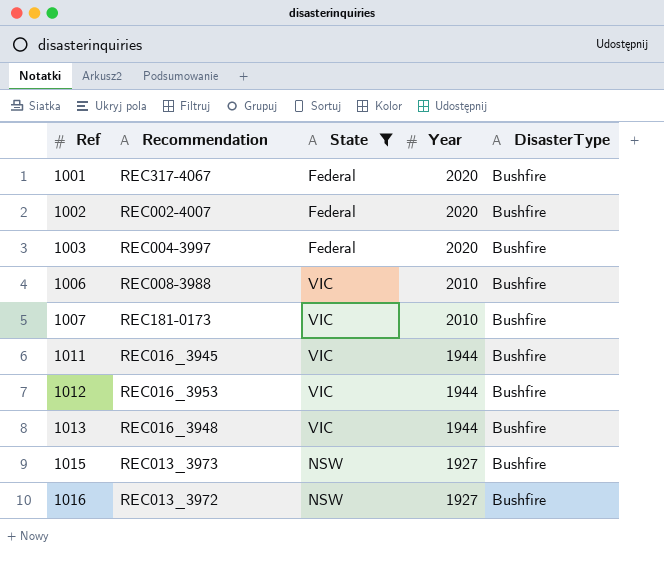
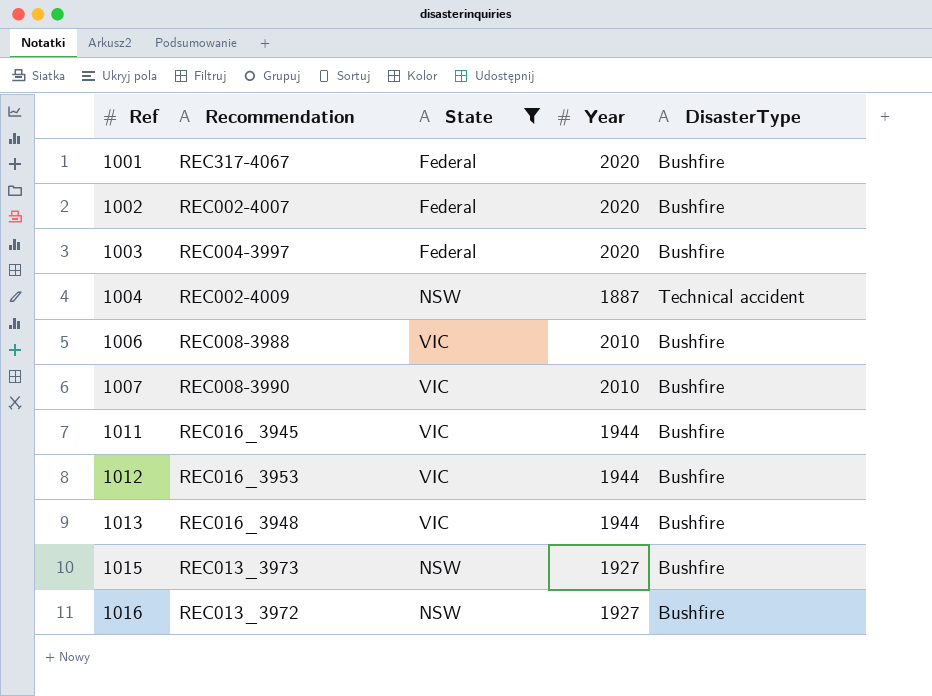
row 1004: none -> REC002-4009 | NSW | 1887 | Technical accident
1007 | Recommendation: REC181-0173 -> REC008-3990

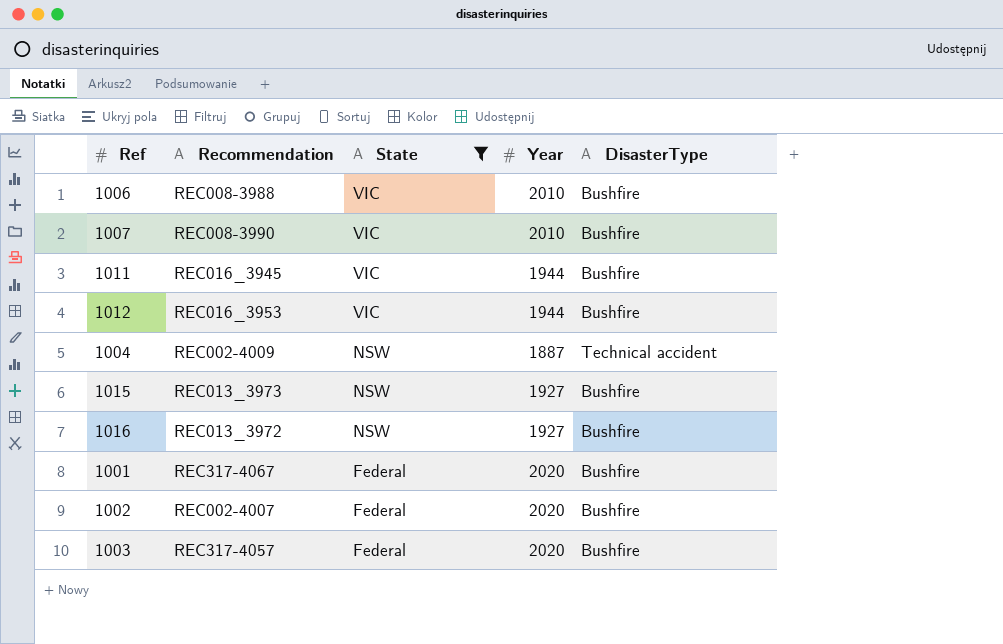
row order: Ref ascending -> State descending
row 1013: REC016_3948 | VIC | 1944 | Bushfire -> none
1003 | Recommendation: REC004-3997 -> REC317-4057

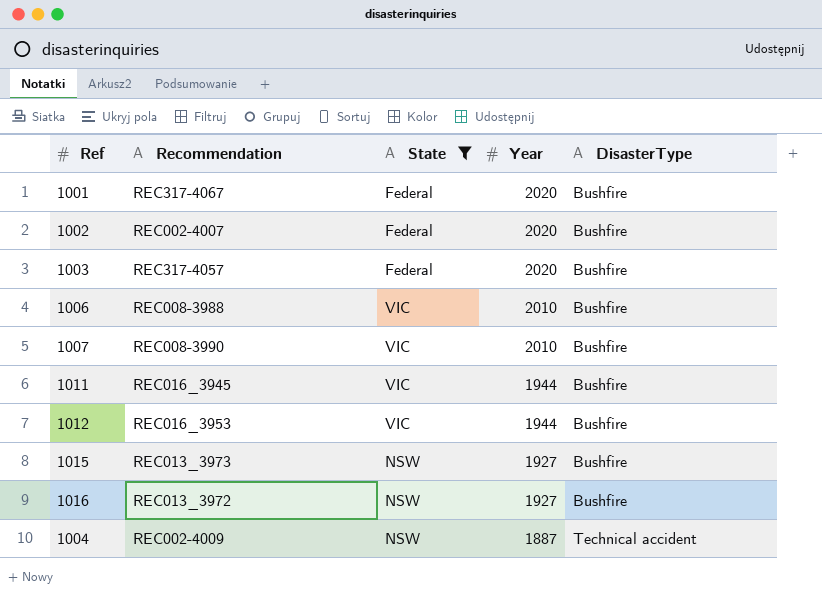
row order: State descending -> Year descending

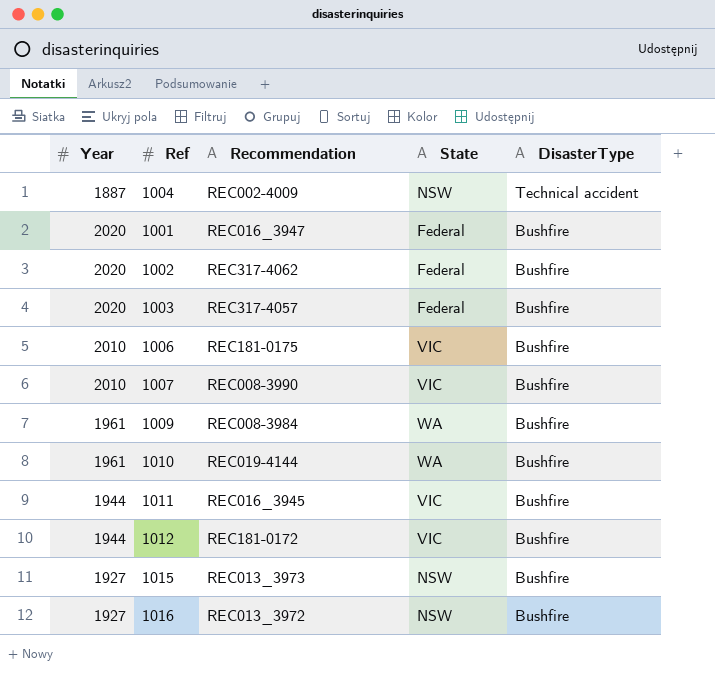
filter: State != WA -> none
row order: Year descending -> DisasterType descending
column Year | position: 4 -> 1
1001 | Recommendation: REC317-4067 -> REC016_3947
1002 | Recommendation: REC002-4007 -> REC317-4062
1006 | Recommendation: REC008-3988 -> REC181-0175
1012 | Recommendation: REC016_3953 -> REC181-0172

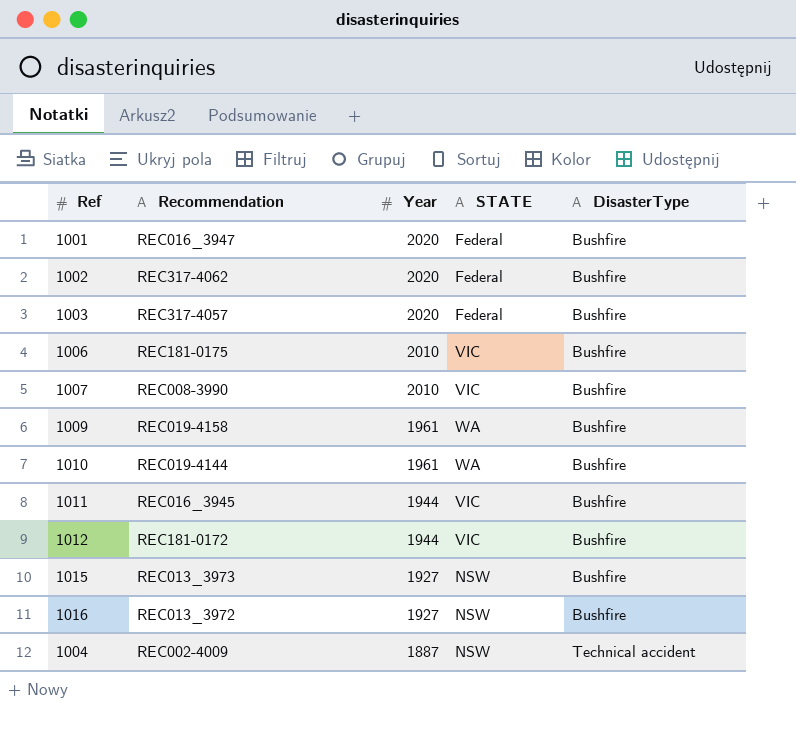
row order: DisasterType descending -> Year descending
column Year | position: 1 -> 3
column name: State -> STATE
1009 | Recommendation: REC008-3984 -> REC019-4158

